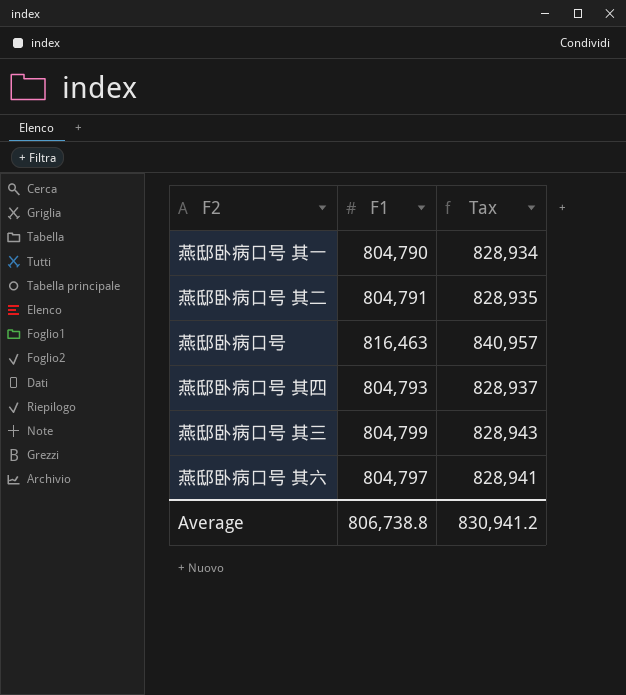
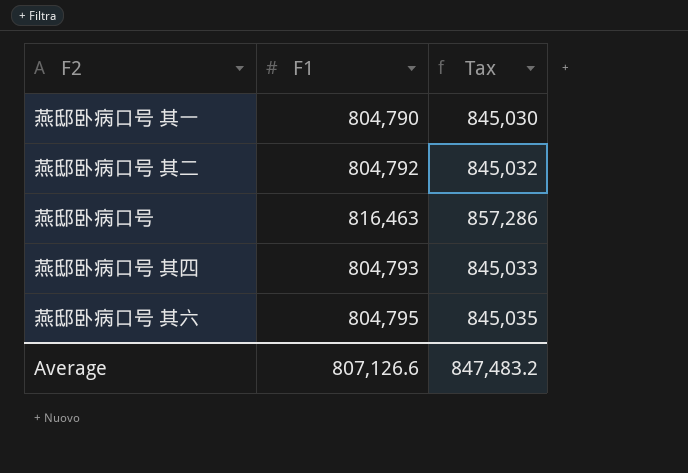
column Tax | formula: [F1] * 1.03 -> [F1] * 1.05
row 燕邸卧病口号 其三: 804,799 | 828,943 -> none
燕邸卧病口号 其二 | F1: 804,791 -> 804,792
燕邸卧病口号 其六 | F1: 804,797 -> 804,795
Average | F1: 806,738.8 -> 807,126.6
Average | Tax: 830,941.2 -> 847,483.2

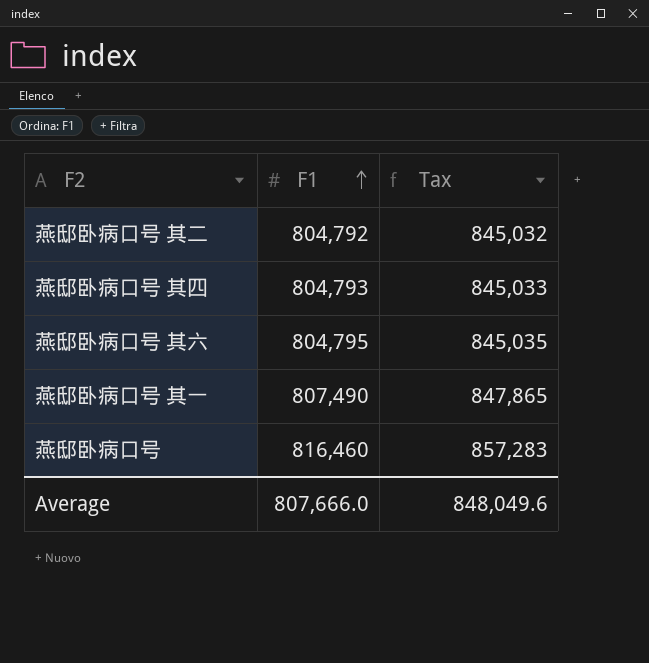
row order: none -> F1 ascending
燕邸卧病口号 其一 | F1: 804,790 -> 807,490
燕邸卧病口号 其一 | Tax: 845,030 -> 847,865
燕邸卧病口号 | F1: 816,463 -> 816,460
燕邸卧病口号 | Tax: 857,286 -> 857,283
Average | F1: 807,126.6 -> 807,666.0
Average | Tax: 847,483.2 -> 848,049.6

